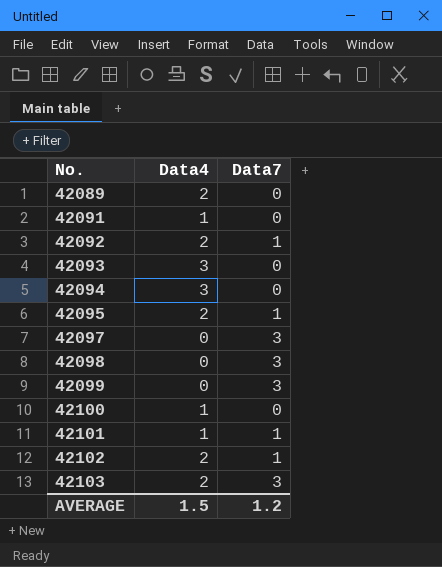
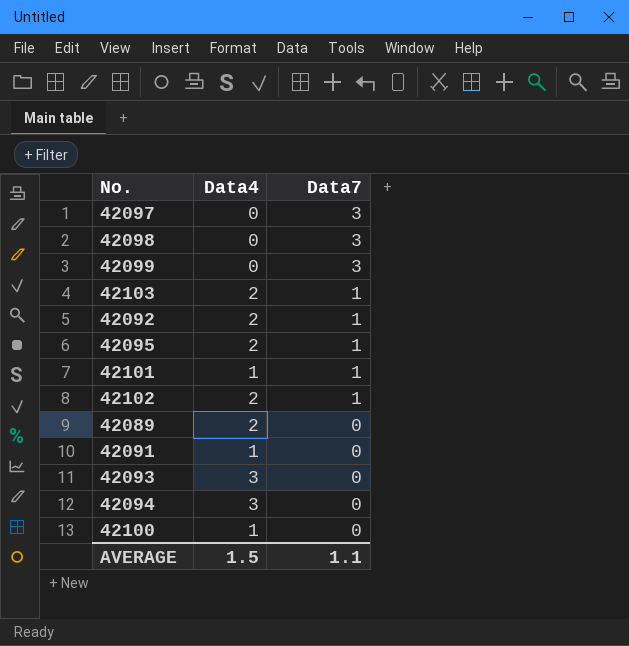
row order: No. ascending -> Data7 descending
42103 | Data7: 3 -> 1
AVERAGE | Data7: 1.2 -> 1.1

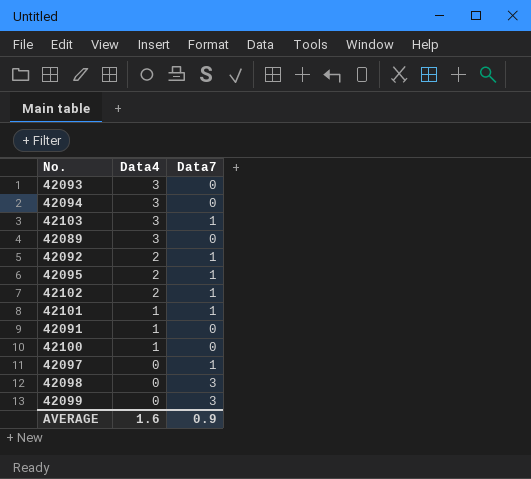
row order: Data7 descending -> Data4 descending
42103 | Data4: 2 -> 3
42089 | Data4: 2 -> 3
42097 | Data7: 3 -> 1
AVERAGE | Data4: 1.5 -> 1.6
AVERAGE | Data7: 1.1 -> 0.9

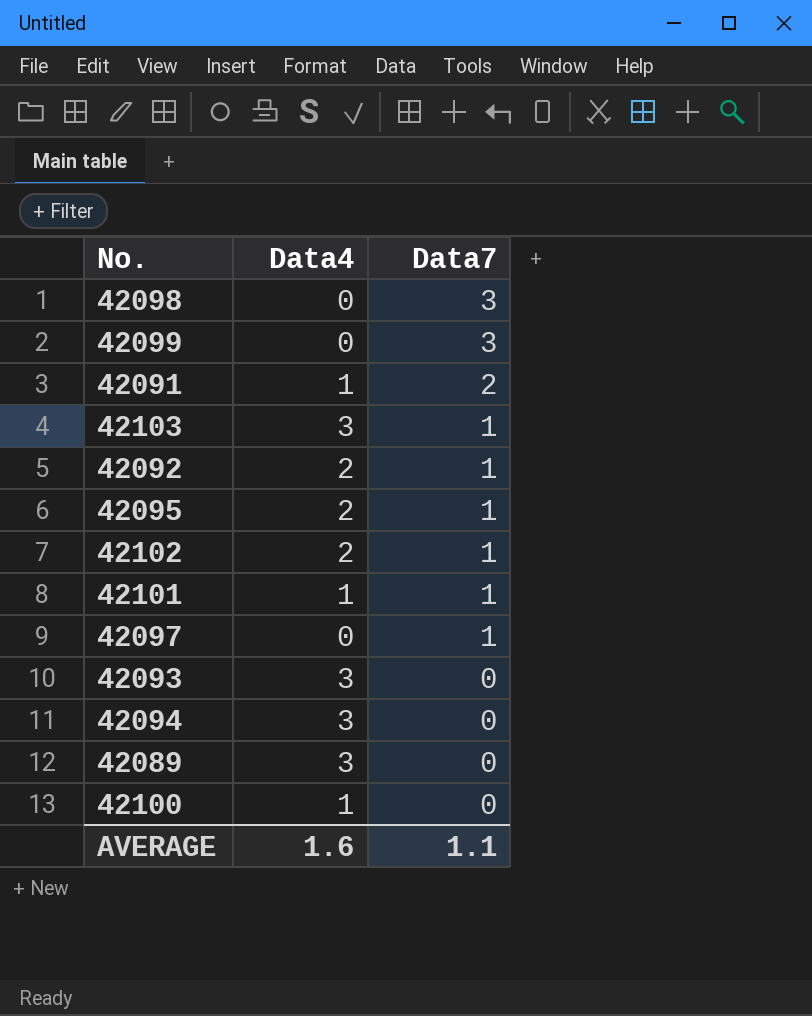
row order: Data4 descending -> Data7 descending
42091 | Data7: 0 -> 2
AVERAGE | Data7: 0.9 -> 1.1

